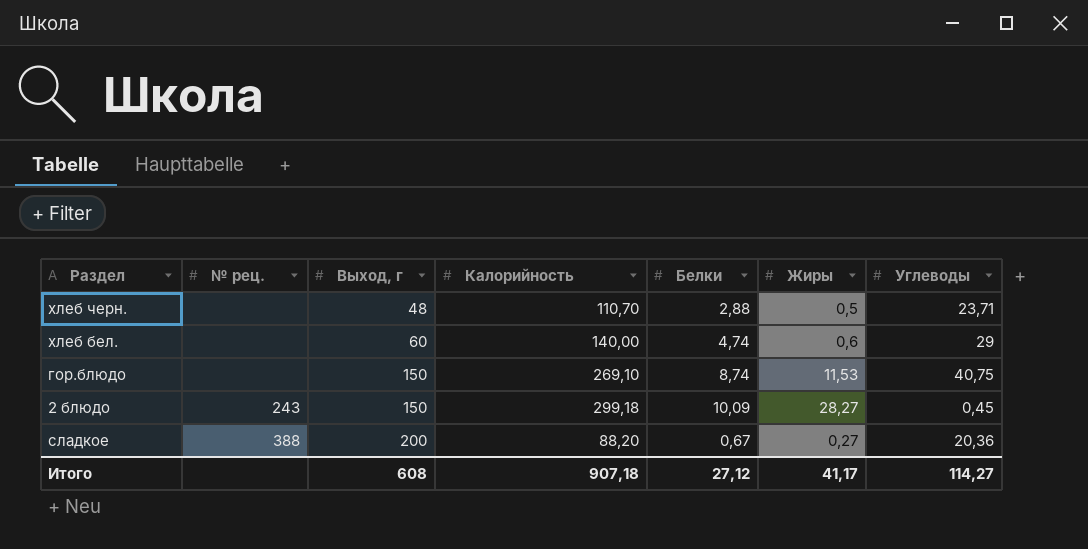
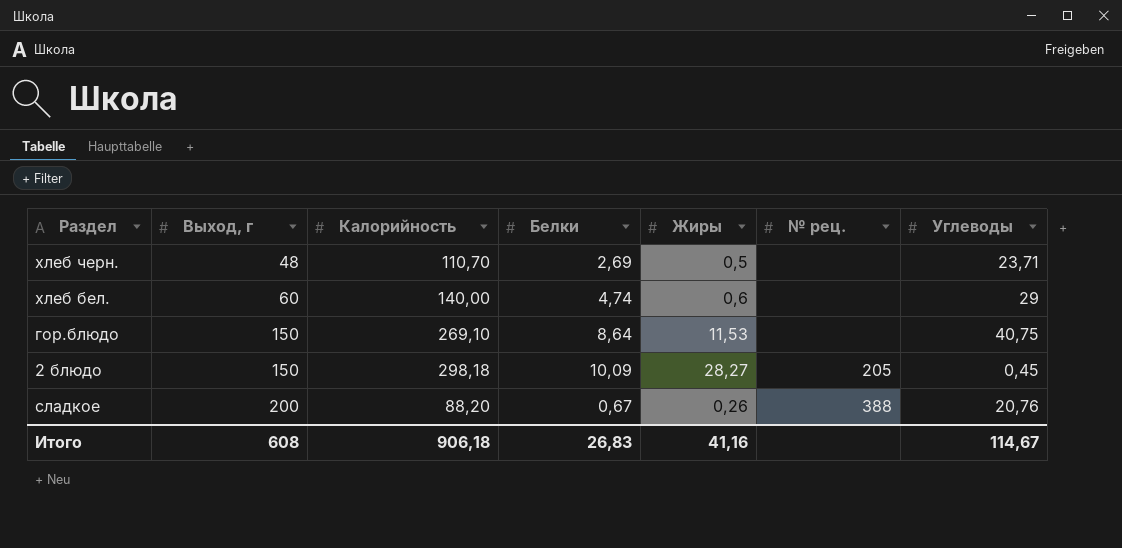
column № рец. | position: 2 -> 6
хлеб черн. | Белки: 2,88 -> 2,69
гор.блюдо | Белки: 8,74 -> 8,64
2 блюдо | Калорийность: 299,18 -> 298,18
2 блюдо | № рец.: 243 -> 205
сладкое | Жиры: 0,27 -> 0,26
сладкое | Углеводы: 20,36 -> 20,76
Итого | Калорийность: 907,18 -> 906,18
Итого | Белки: 27,12 -> 26,83
Итого | Жиры: 41,17 -> 41,16
Итого | Углеводы: 114,27 -> 114,67

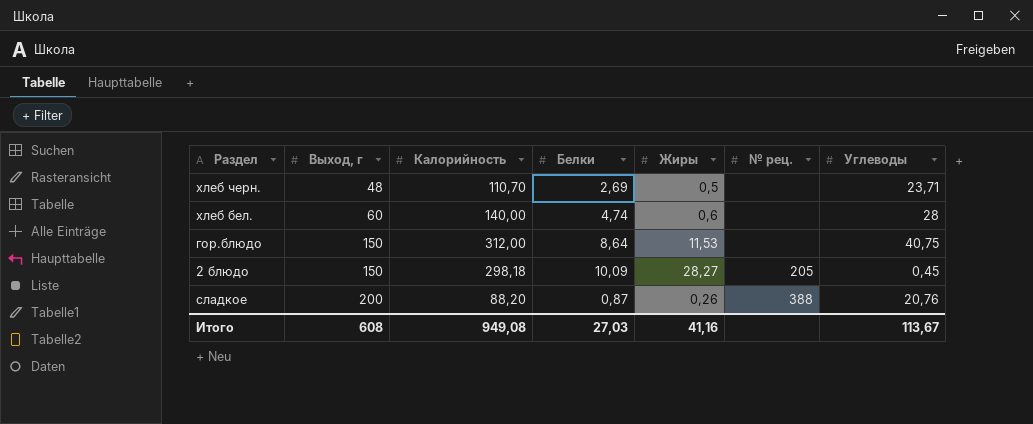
хлеб бел. | Углеводы: 29 -> 28
гор.блюдо | Калорийность: 269,10 -> 312,00
сладкое | Белки: 0,67 -> 0,87
Итого | Калорийность: 906,18 -> 949,08
Итого | Белки: 26,83 -> 27,03
Итого | Углеводы: 114,67 -> 113,67

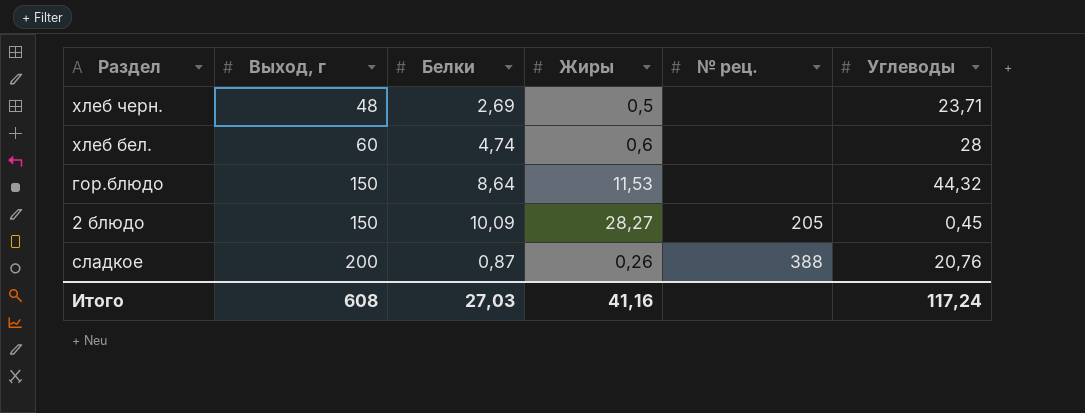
column Калорийность | position: 3 -> none
гор.блюдо | Углеводы: 40,75 -> 44,32
Итого | Углеводы: 113,67 -> 117,24

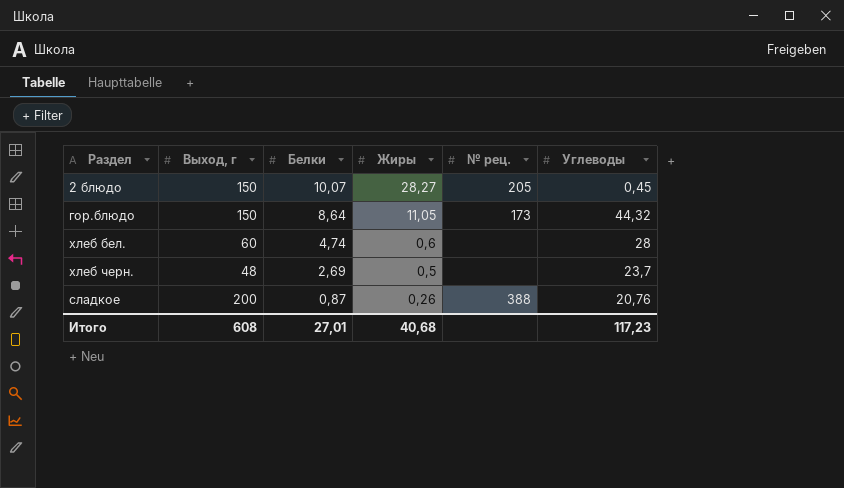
row order: Выход, г ascending -> Белки descending
2 блюдо | Белки: 10,09 -> 10,07
гор.блюдо | Жиры: 11,53 -> 11,05
гор.блюдо | № рец.: none -> 173
хлеб черн. | Углеводы: 23,71 -> 23,7
Итого | Белки: 27,03 -> 27,01
Итого | Жиры: 41,16 -> 40,68
Итого | Углеводы: 117,24 -> 117,23

